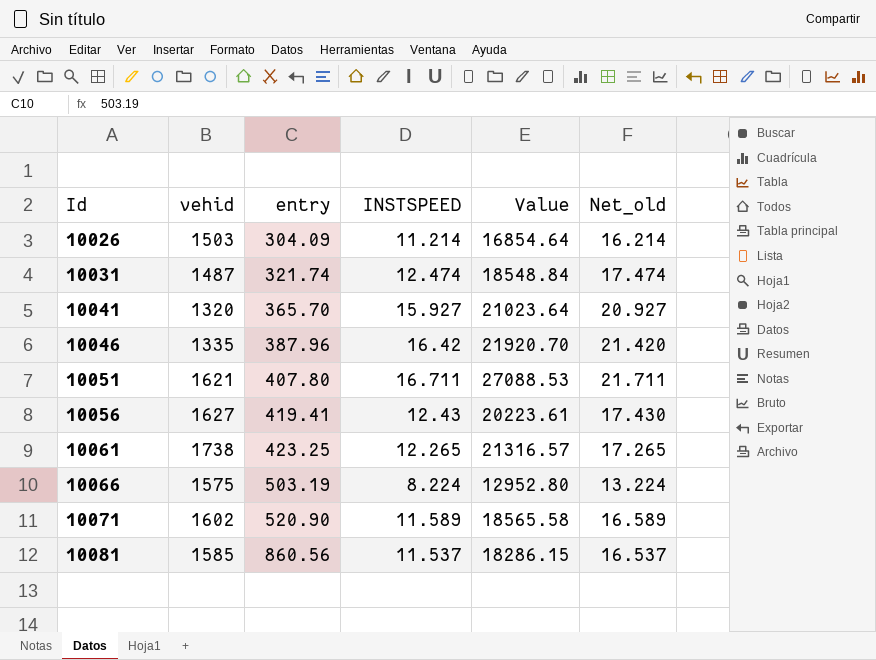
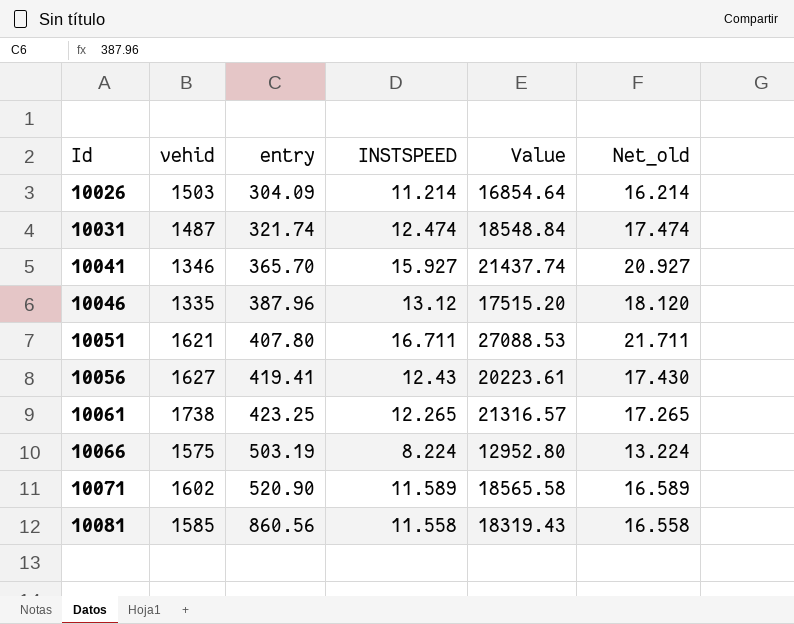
10041 | vehid: 1320 -> 1346
10041 | Value: 21023.64 -> 21437.74
10046 | INSTSPEED: 16.42 -> 13.12
10046 | Value: 21920.70 -> 17515.20
10046 | Net_old: 21.420 -> 18.120
10081 | INSTSPEED: 11.537 -> 11.558
10081 | Value: 18286.15 -> 18319.43
10081 | Net_old: 16.537 -> 16.558

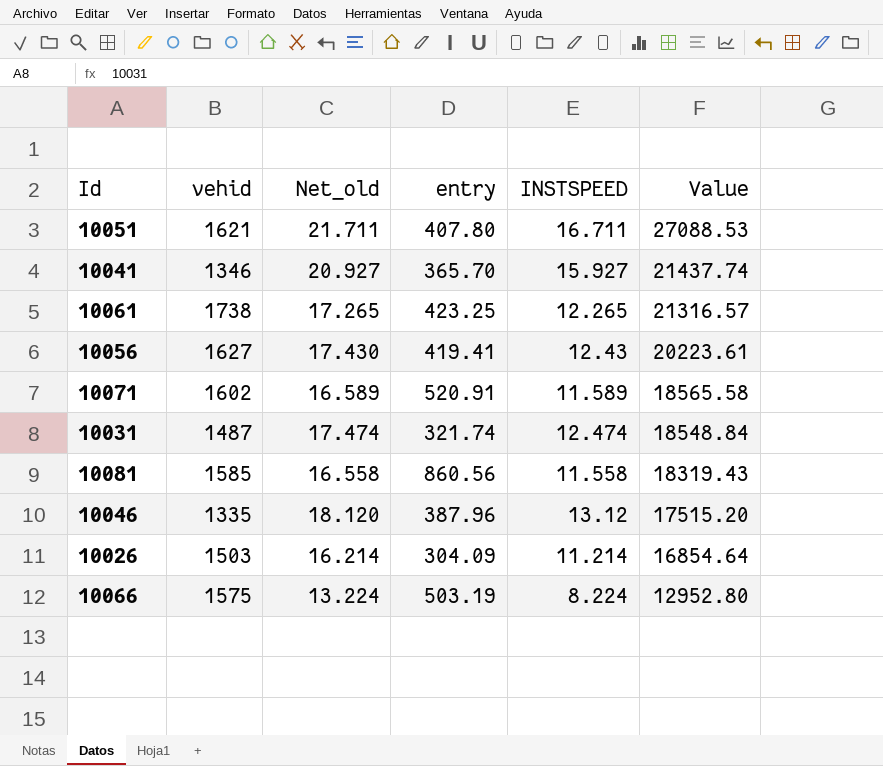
row order: Id ascending -> Value descending
column Net_old | position: 6 -> 3
10071 | entry: 520.90 -> 520.91

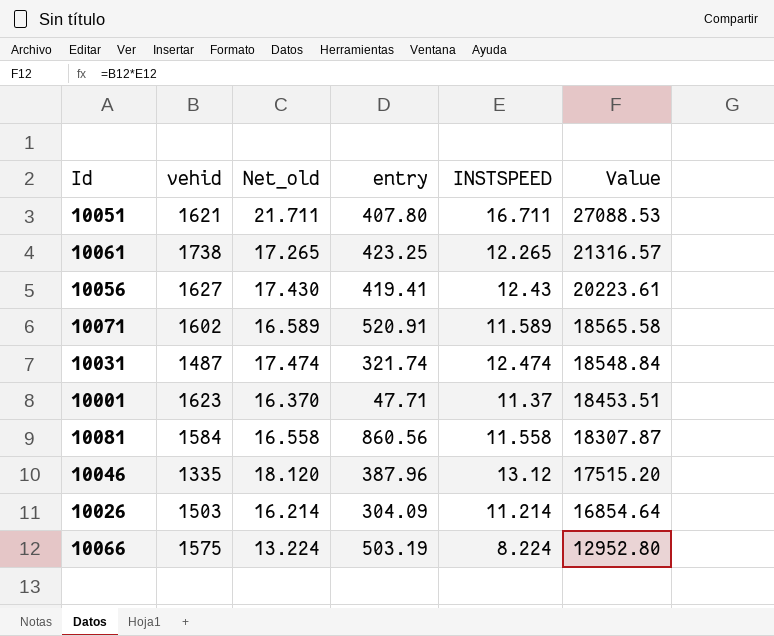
row 10041: 1346 | 20.927 | 365.70 | 15.927 | 21437.74 -> none
row 10001: none -> 1623 | 16.370 | 47.71 | 11.37 | 18453.51
10081 | vehid: 1585 -> 1584
10081 | Value: 18319.43 -> 18307.87

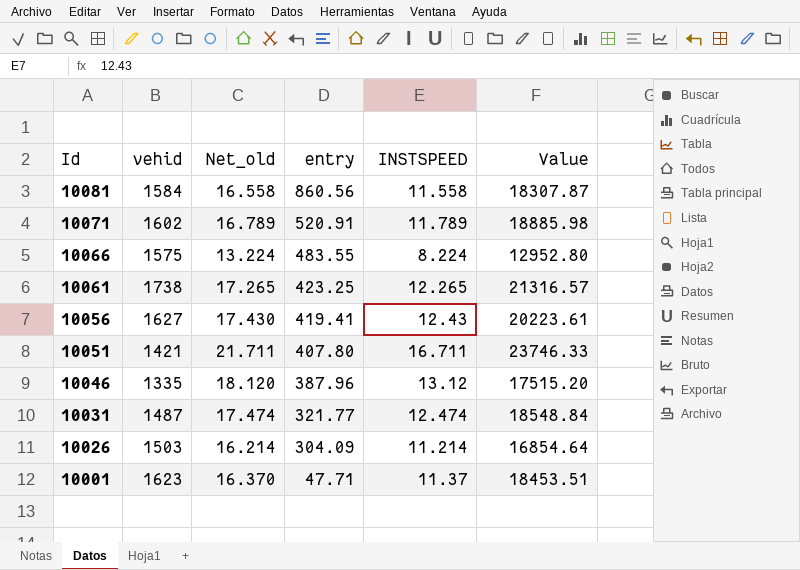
row order: Value descending -> Id descending
10071 | Net_old: 16.589 -> 16.789
10071 | INSTSPEED: 11.589 -> 11.789
10071 | Value: 18565.58 -> 18885.98
10066 | entry: 503.19 -> 483.55
10051 | vehid: 1621 -> 1421
10051 | Value: 27088.53 -> 23746.33
10031 | entry: 321.74 -> 321.77

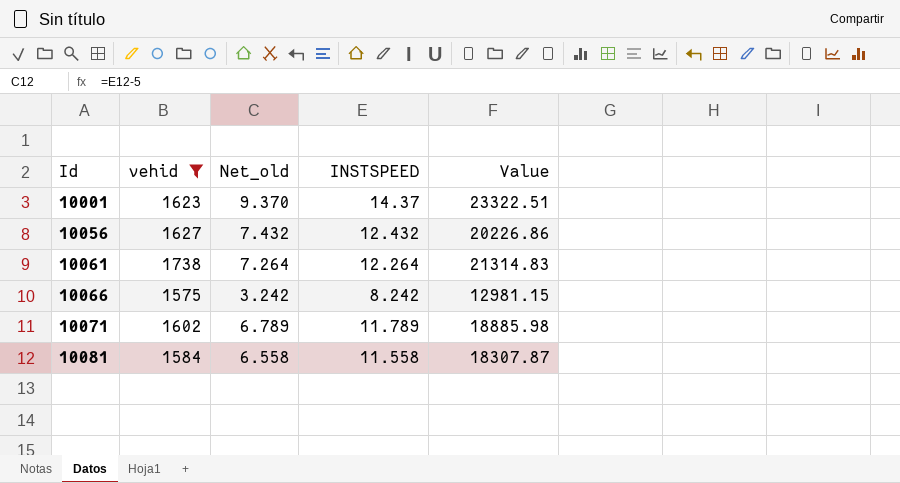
filter: none -> vehid >= 1575
row order: Id descending -> Id ascending
column entry | position: 4 -> none
column Net_old | formula: [INSTSPEED] + 5 -> [INSTSPEED] - 5
10001 | INSTSPEED: 11.37 -> 14.37
10001 | Value: 18453.51 -> 23322.51
10056 | INSTSPEED: 12.43 -> 12.432
10056 | Value: 20223.61 -> 20226.86
10061 | INSTSPEED: 12.265 -> 12.264
10061 | Value: 21316.57 -> 21314.83
10066 | INSTSPEED: 8.224 -> 8.242
10066 | Value: 12952.80 -> 12981.15

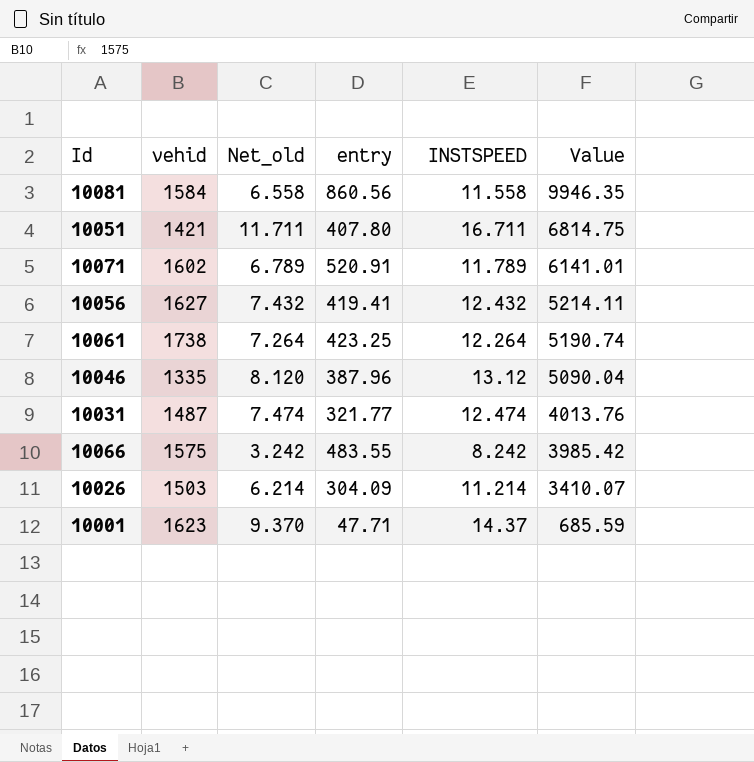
filter: vehid >= 1575 -> none
row order: Id ascending -> Value descending
column entry | position: none -> 4
column Value | formula: [vehid] * [INSTSPEED] -> [entry] * [INSTSPEED]

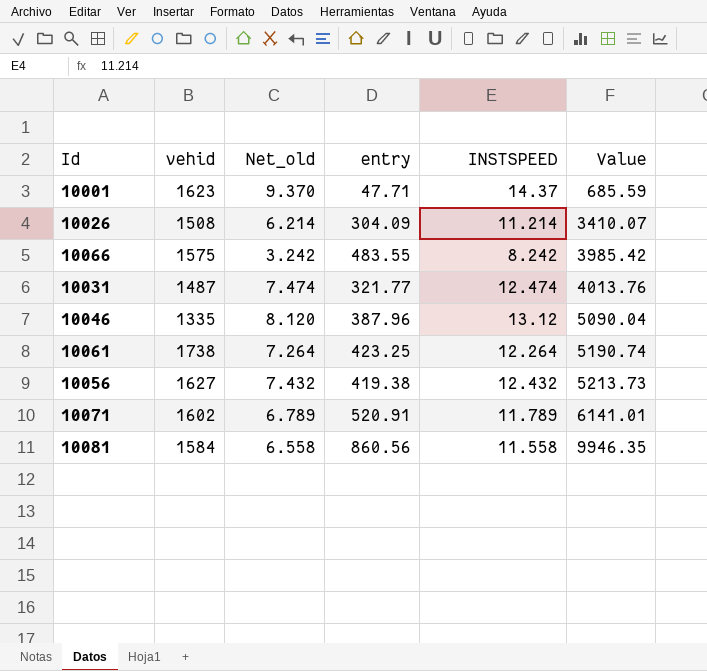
row order: Value descending -> Value ascending
row 10051: 1421 | 11.711 | 407.80 | 16.711 | 6814.75 -> none
10026 | vehid: 1503 -> 1508
10056 | entry: 419.41 -> 419.38
10056 | Value: 5214.11 -> 5213.73

